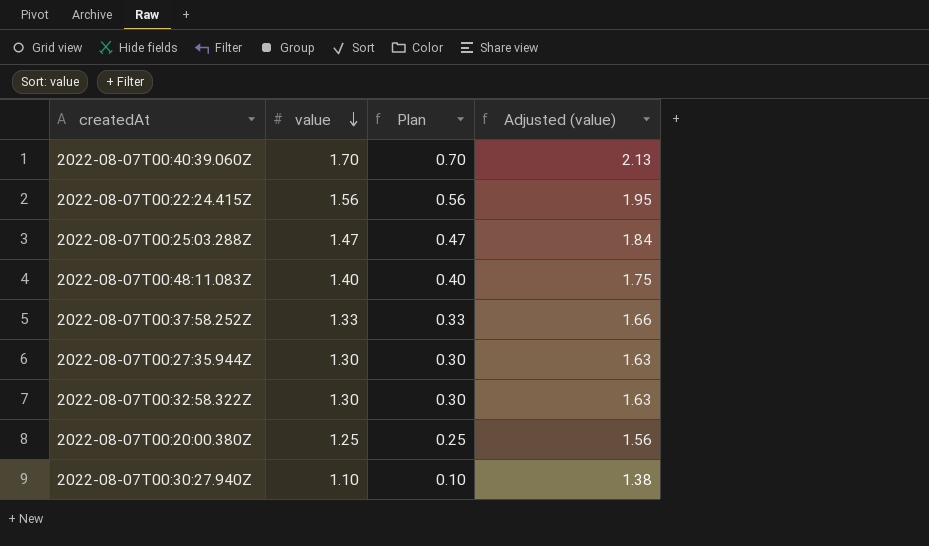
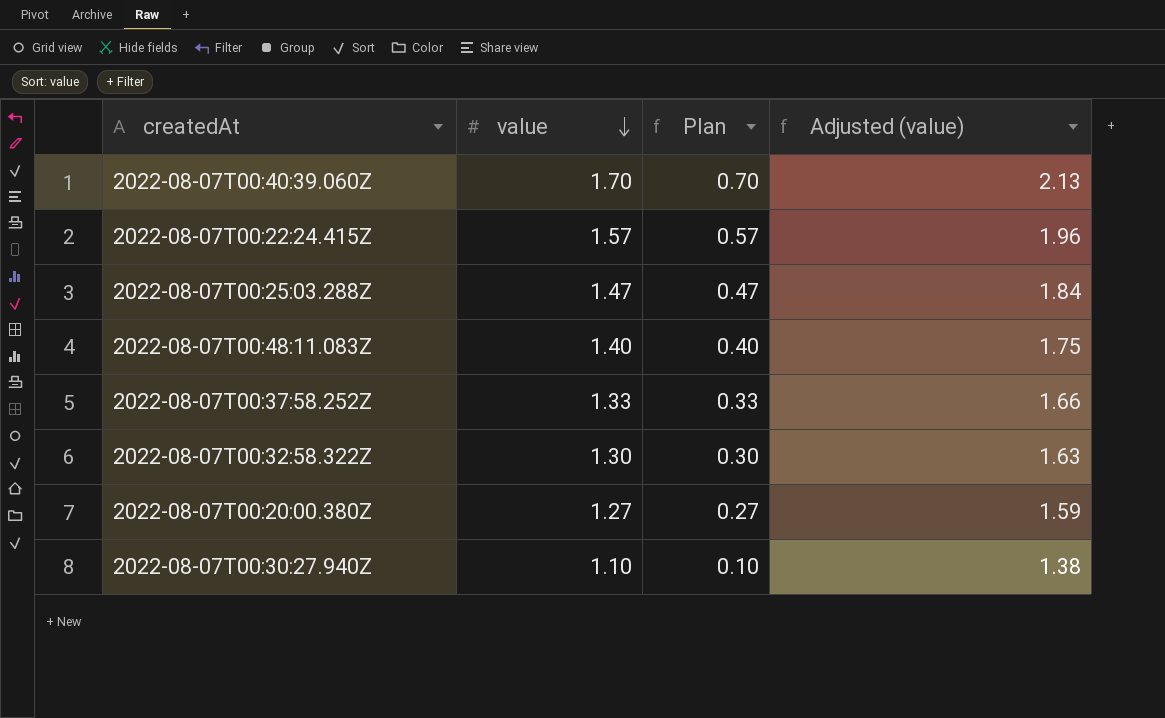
row 2022-08-07T00:27:35.944Z: 1.30 | 0.30 | 1.63 -> none
2022-08-07T00:22:24.415Z | value: 1.56 -> 1.57
2022-08-07T00:22:24.415Z | Plan: 0.56 -> 0.57
2022-08-07T00:22:24.415Z | Adjusted (value): 1.95 -> 1.96
2022-08-07T00:20:00.380Z | value: 1.25 -> 1.27
2022-08-07T00:20:00.380Z | Plan: 0.25 -> 0.27
2022-08-07T00:20:00.380Z | Adjusted (value): 1.56 -> 1.59

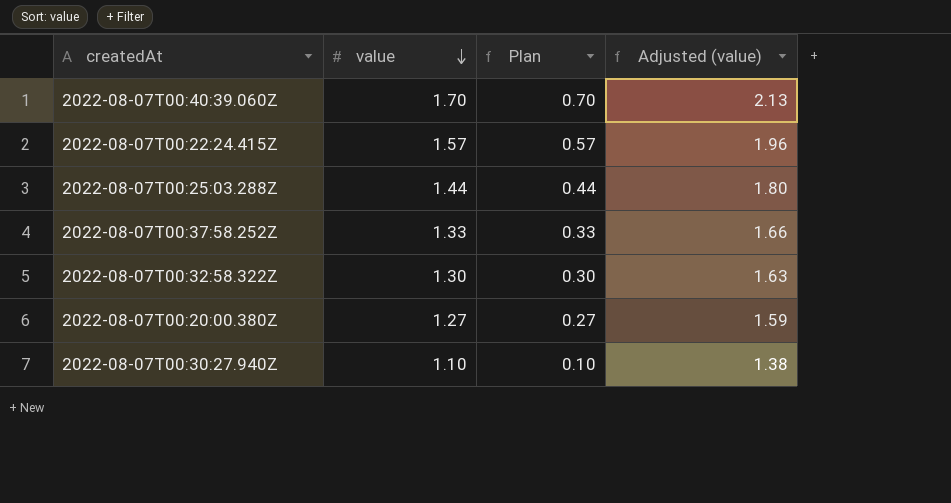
row 2022-08-07T00:48:11.083Z: 1.40 | 0.40 | 1.75 -> none
2022-08-07T00:25:03.288Z | value: 1.47 -> 1.44
2022-08-07T00:25:03.288Z | Plan: 0.47 -> 0.44
2022-08-07T00:25:03.288Z | Adjusted (value): 1.84 -> 1.80

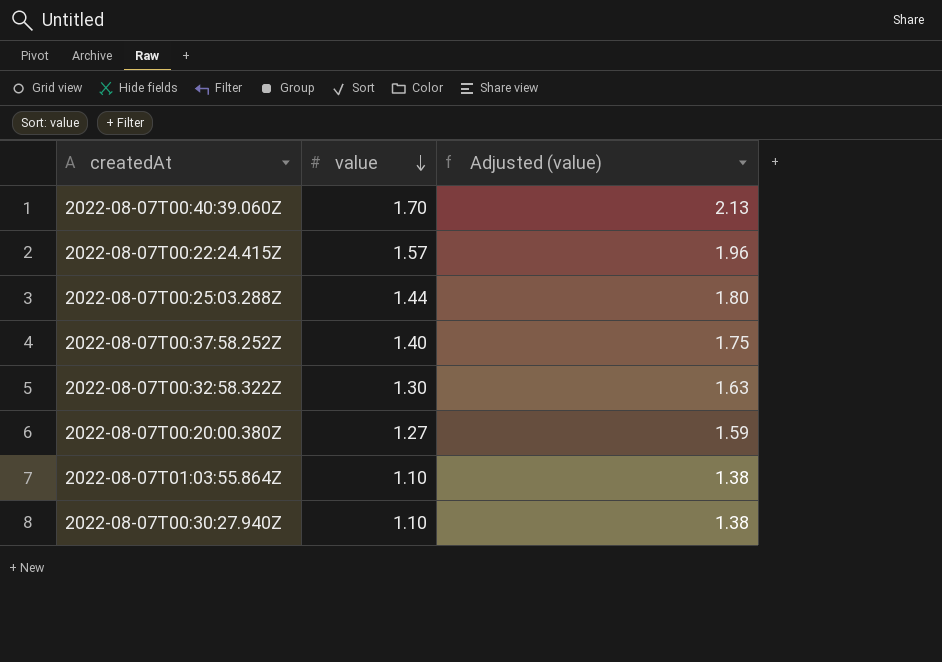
column Plan | formula: [value] - 1 -> none
2022-08-07T00:37:58.252Z | value: 1.33 -> 1.40
2022-08-07T00:37:58.252Z | Adjusted (value): 1.66 -> 1.75
row 2022-08-07T01:03:55.864Z: none -> 1.10 | 1.38

